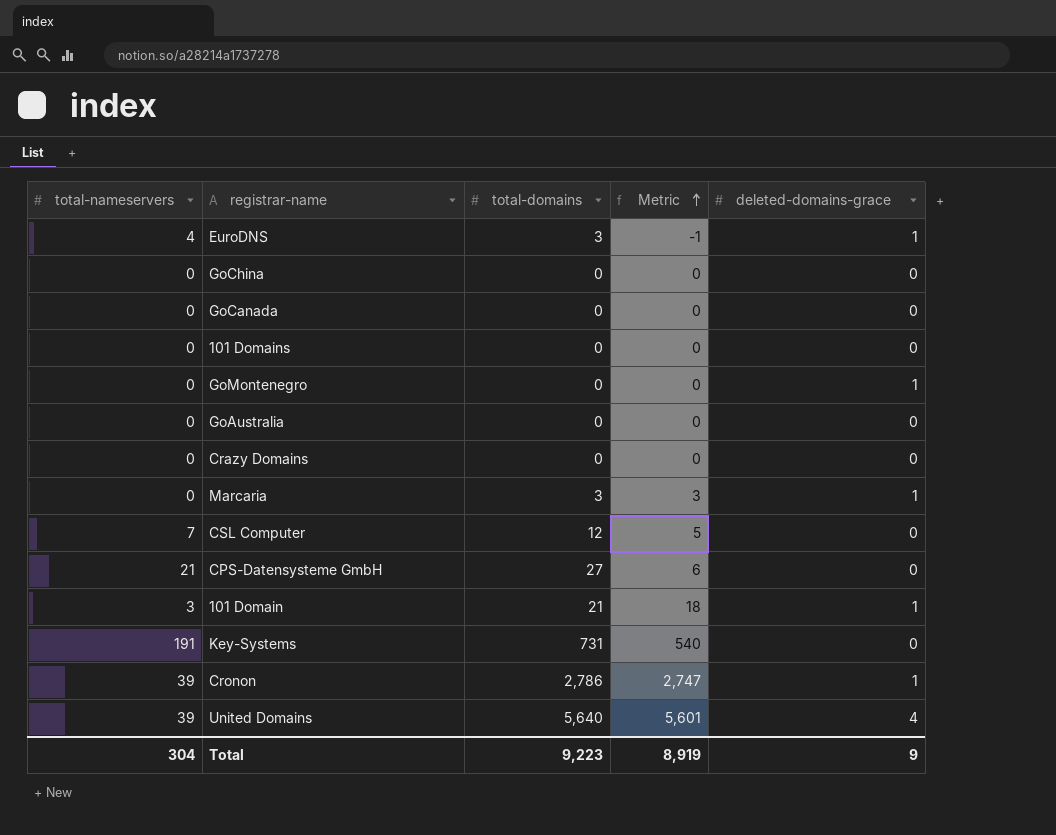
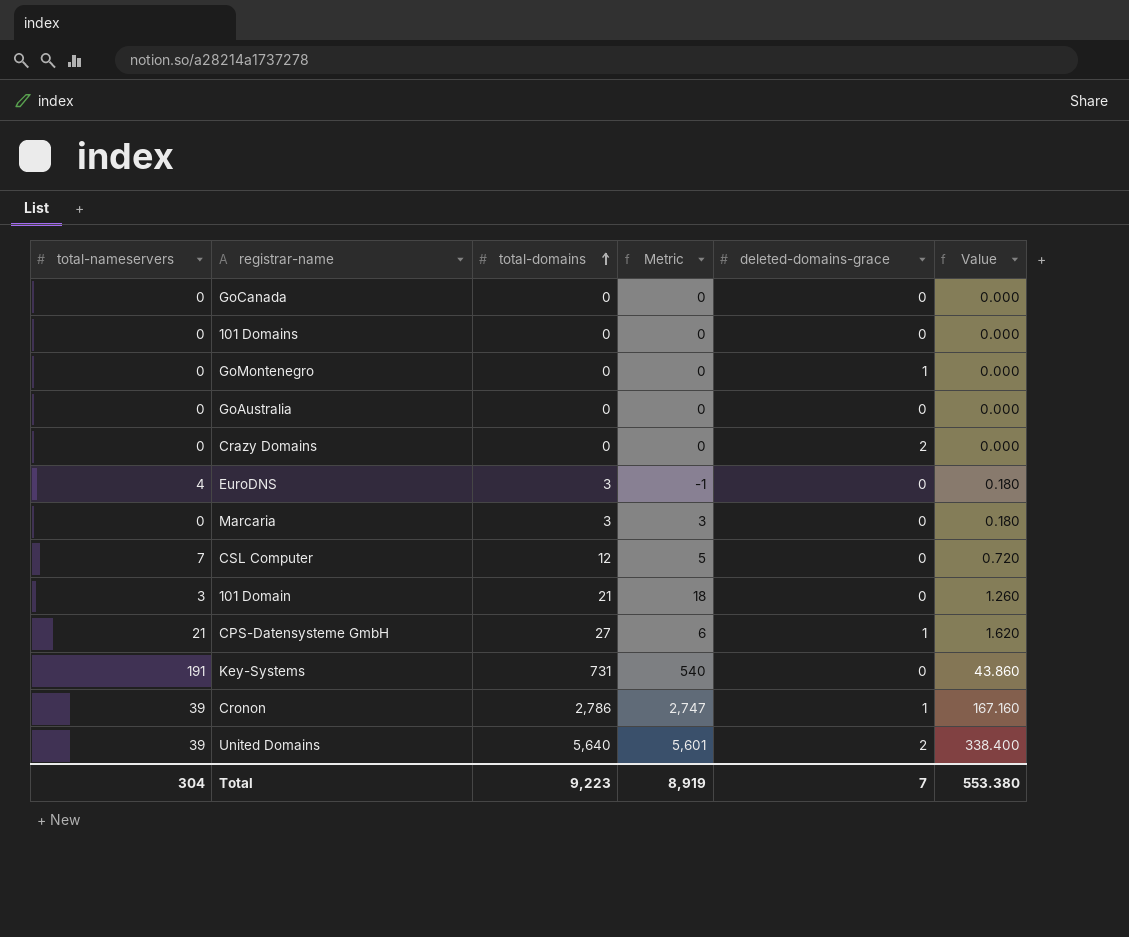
row order: Metric ascending -> total-domains ascending
column Value | formula: none -> [total-domains] * 0.06
row GoChina: 0 | 0 | 0 | 0 -> none
Crazy Domains | deleted-domains-grace: 0 -> 2
EuroDNS | deleted-domains-grace: 1 -> 0
Marcaria | deleted-domains-grace: 1 -> 0
101 Domain | deleted-domains-grace: 1 -> 0
CPS-Datensysteme GmbH | deleted-domains-grace: 0 -> 1
United Domains | deleted-domains-grace: 4 -> 2
Total | deleted-domains-grace: 9 -> 7

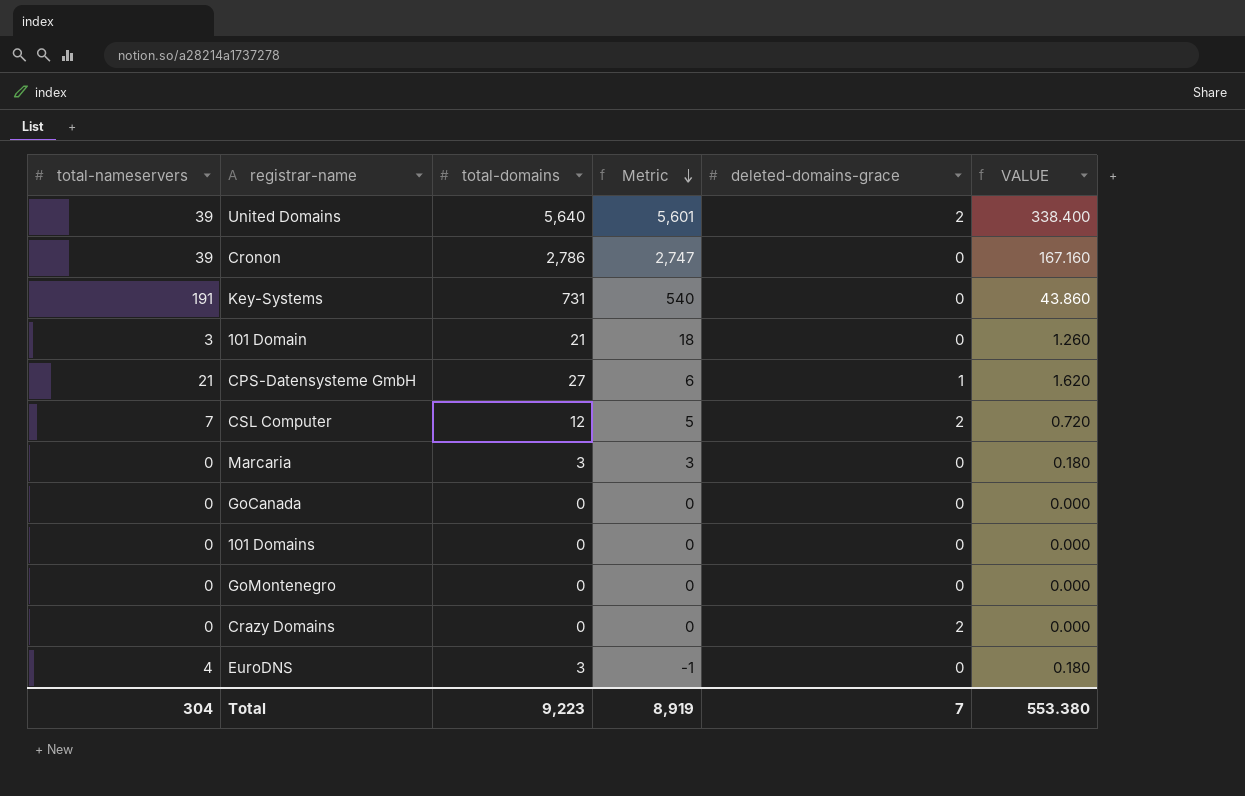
row order: total-domains ascending -> Metric descending
column name: Value -> VALUE
row GoAustralia: 0 | 0 | 0 | 0 | 0.000 -> none
Cronon | deleted-domains-grace: 1 -> 0
CSL Computer | deleted-domains-grace: 0 -> 2
GoMontenegro | deleted-domains-grace: 1 -> 0

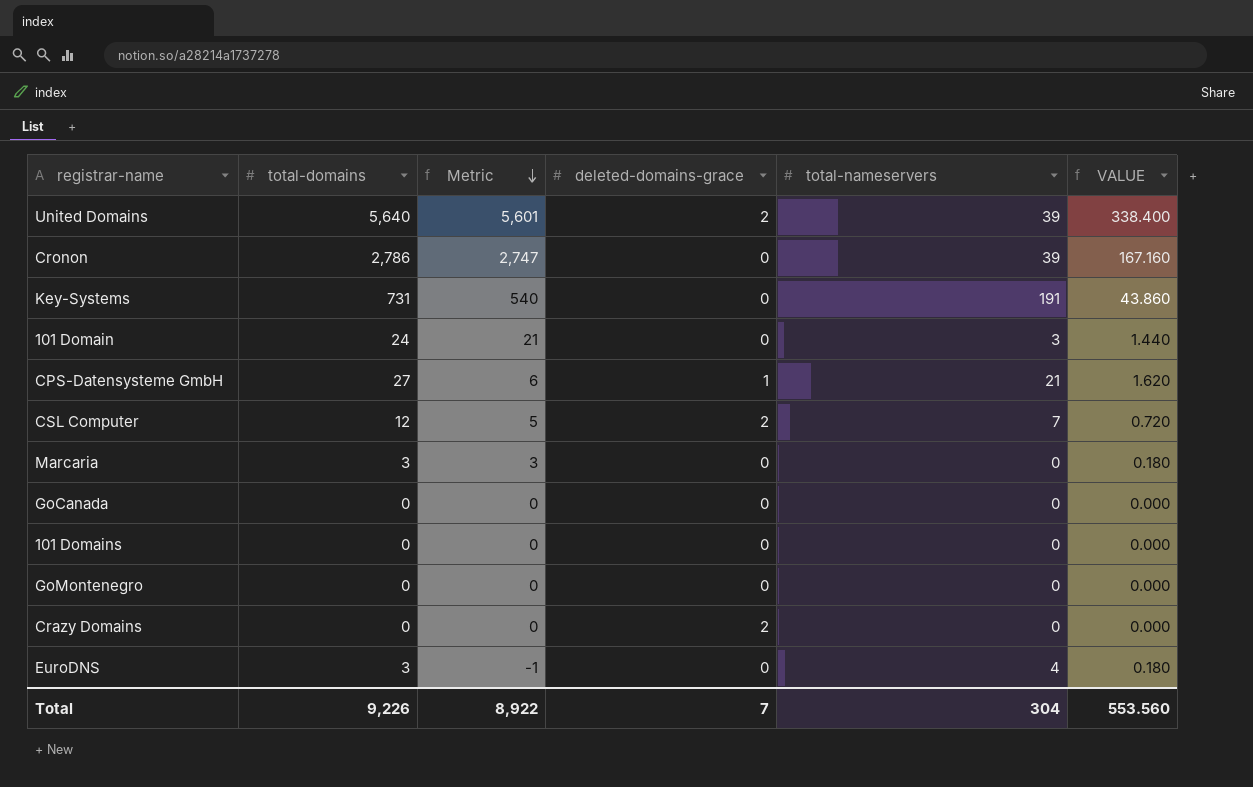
column total-nameservers | position: 1 -> 5
101 Domain | total-domains: 21 -> 24
101 Domain | Metric: 18 -> 21
101 Domain | VALUE: 1.260 -> 1.440
Total | total-domains: 9,223 -> 9,226
Total | Metric: 8,919 -> 8,922
Total | VALUE: 553.380 -> 553.560

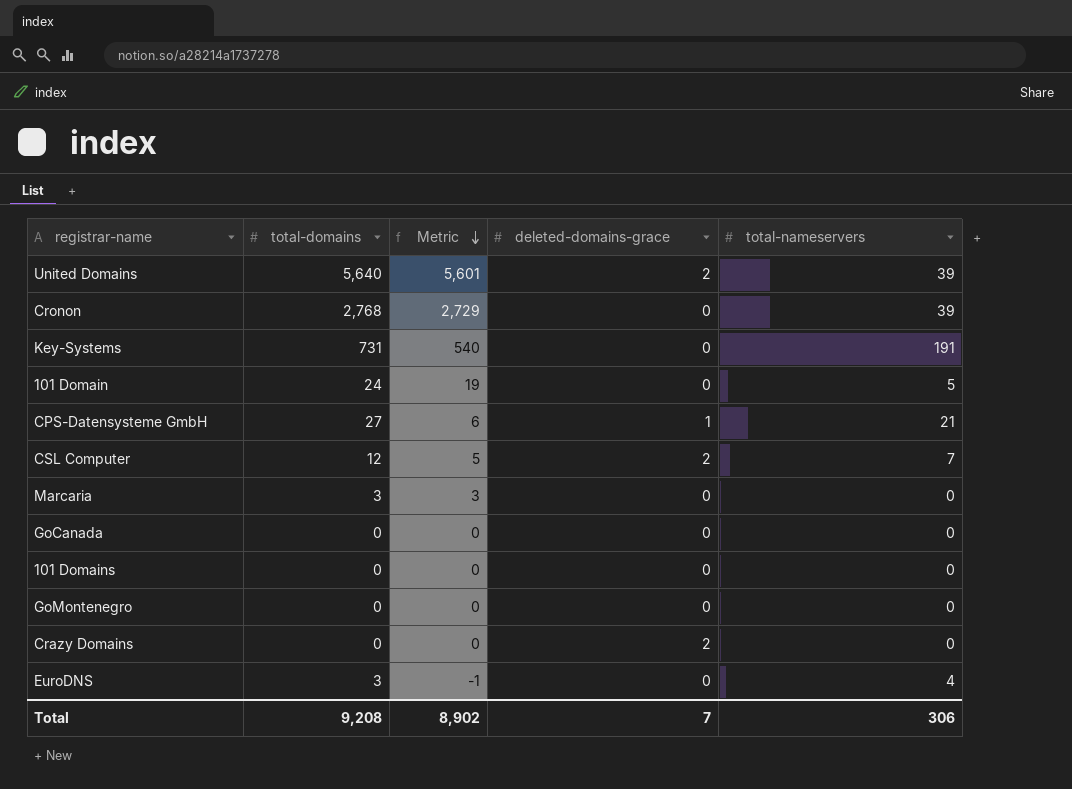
column VALUE | formula: [total-domains] * 0.06 -> none
Cronon | total-domains: 2,786 -> 2,768
Cronon | Metric: 2,747 -> 2,729
101 Domain | Metric: 21 -> 19
101 Domain | total-nameservers: 3 -> 5
Total | total-domains: 9,226 -> 9,208
Total | Metric: 8,922 -> 8,902
Total | total-nameservers: 304 -> 306

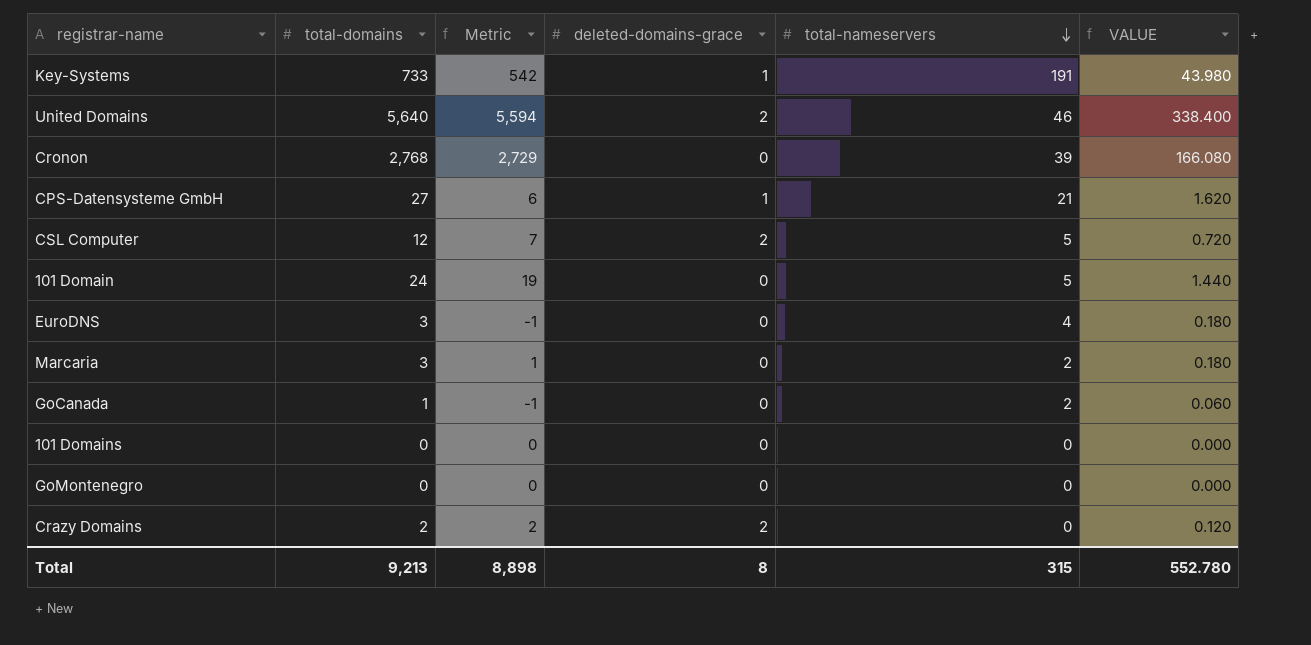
row order: Metric descending -> total-nameservers descending
column VALUE | formula: none -> [total-domains] * 0.06
Key-Systems | total-domains: 731 -> 733
Key-Systems | Metric: 540 -> 542
Key-Systems | deleted-domains-grace: 0 -> 1
United Domains | Metric: 5,601 -> 5,594
United Domains | total-nameservers: 39 -> 46
CSL Computer | Metric: 5 -> 7
CSL Computer | total-nameservers: 7 -> 5
Marcaria | Metric: 3 -> 1
Marcaria | total-nameservers: 0 -> 2
GoCanada | total-domains: 0 -> 1
GoCanada | Metric: 0 -> -1
GoCanada | total-nameservers: 0 -> 2
Crazy Domains | total-domains: 0 -> 2
Crazy Domains | Metric: 0 -> 2
Total | total-domains: 9,208 -> 9,213
Total | Metric: 8,902 -> 8,898
Total | deleted-domains-grace: 7 -> 8
Total | total-nameservers: 306 -> 315

